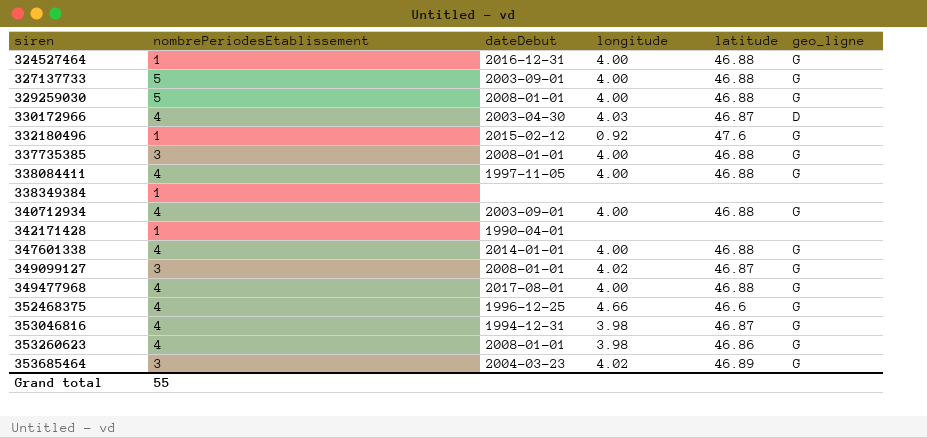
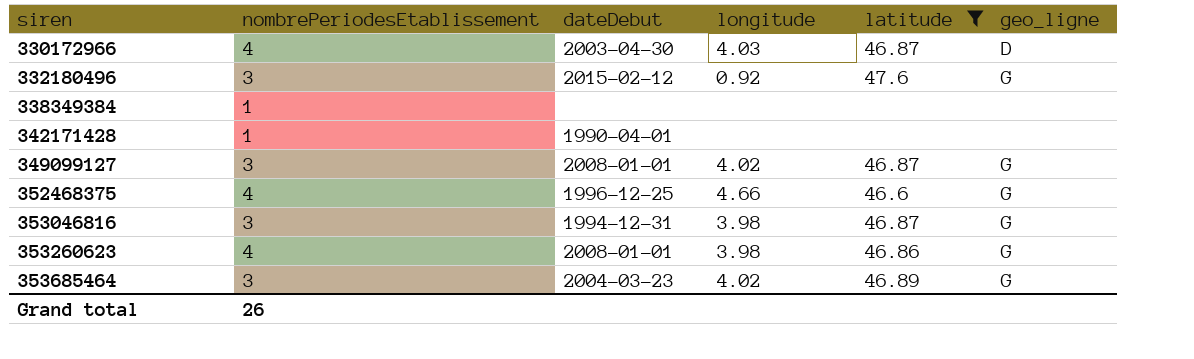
filter: none -> latitude != 46.88
332180496 | nombrePeriodesEtablissement: 1 -> 3
353046816 | nombrePeriodesEtablissement: 4 -> 3
Grand total | nombrePeriodesEtablissement: 55 -> 26

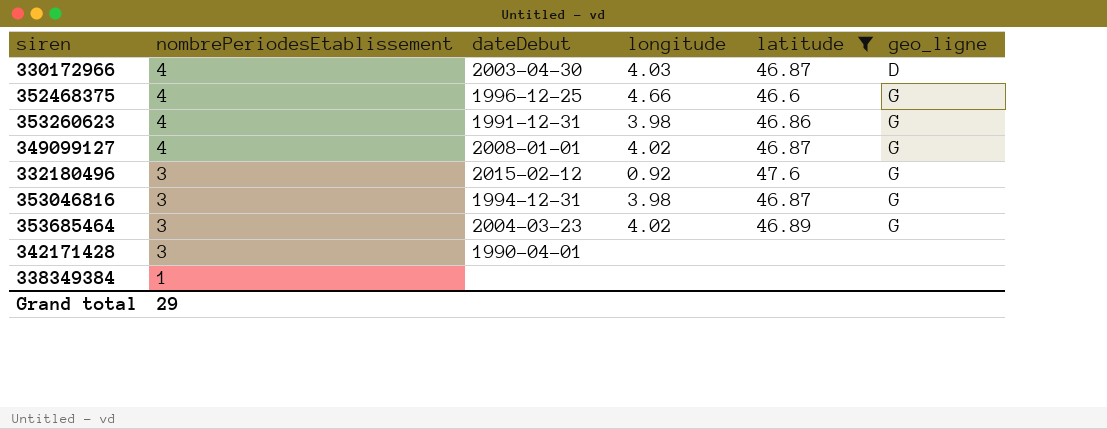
row order: siren ascending -> nombrePeriodesEtablissement descending
353260623 | dateDebut: 2008-01-01 -> 1991-12-31
349099127 | nombrePeriodesEtablissement: 3 -> 4
342171428 | nombrePeriodesEtablissement: 1 -> 3
Grand total | nombrePeriodesEtablissement: 26 -> 29

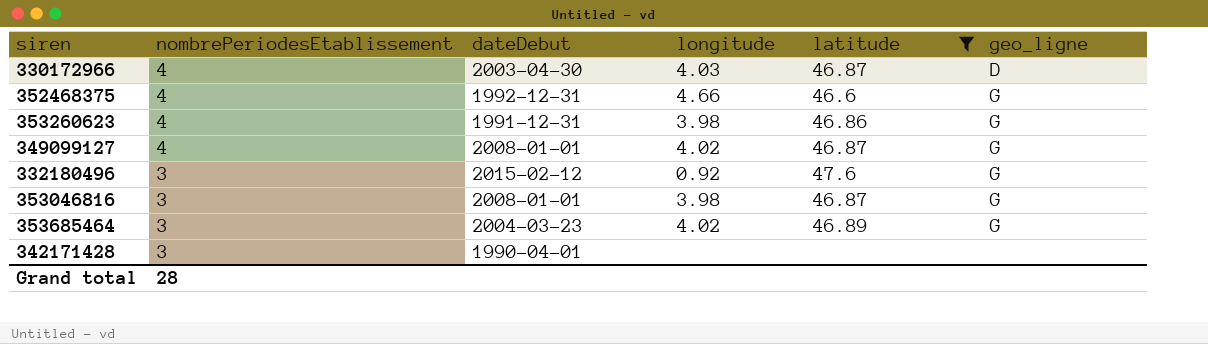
row 338349384: 1 | none | none | none | none -> none
352468375 | dateDebut: 1996-12-25 -> 1992-12-31
353046816 | dateDebut: 1994-12-31 -> 2008-01-01
Grand total | nombrePeriodesEtablissement: 29 -> 28

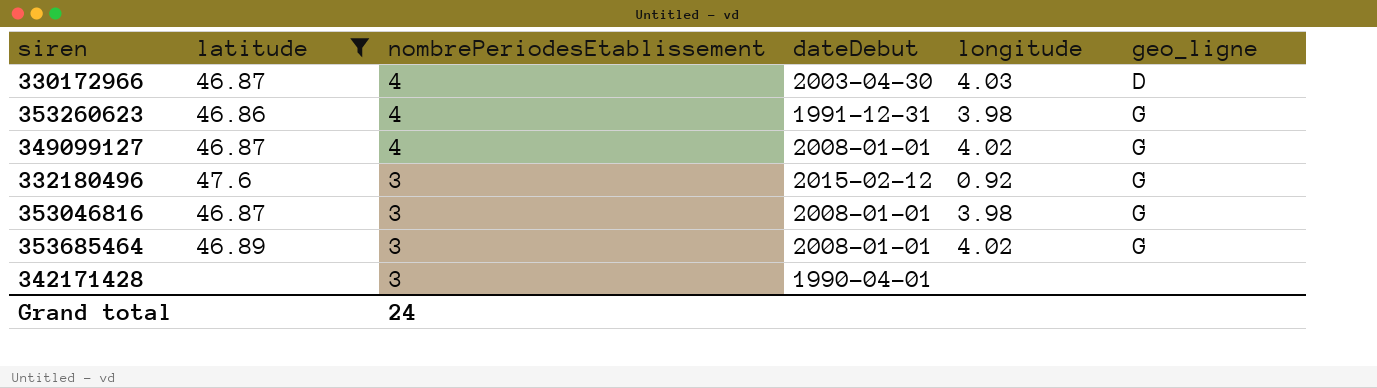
column latitude | position: 5 -> 2
row 352468375: 4 | 1992-12-31 | 4.66 | 46.6 | G -> none
353685464 | dateDebut: 2004-03-23 -> 2008-01-01
Grand total | nombrePeriodesEtablissement: 28 -> 24

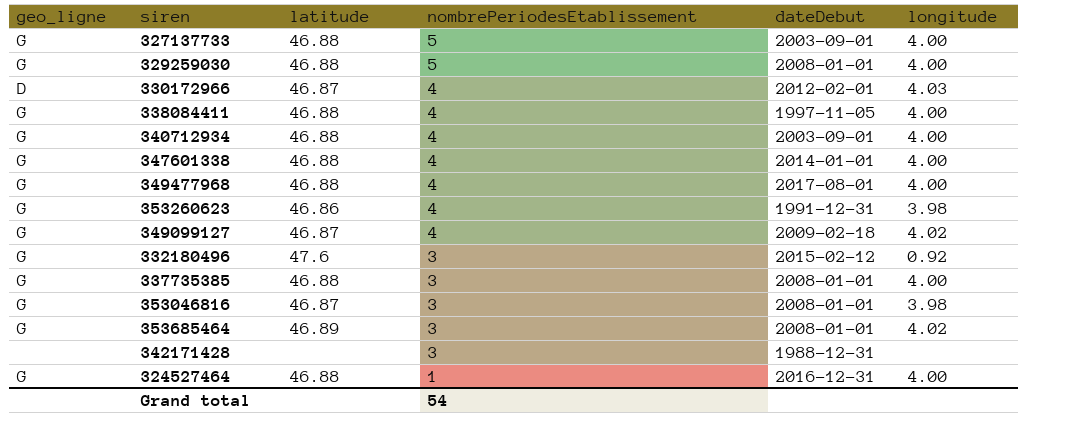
filter: latitude != 46.88 -> none
column geo_ligne | position: 6 -> 1
330172966 | dateDebut: 2003-04-30 -> 2012-02-01
349099127 | dateDebut: 2008-01-01 -> 2009-02-18
342171428 | dateDebut: 1990-04-01 -> 1988-12-31
Grand total | nombrePeriodesEtablissement: 24 -> 54

